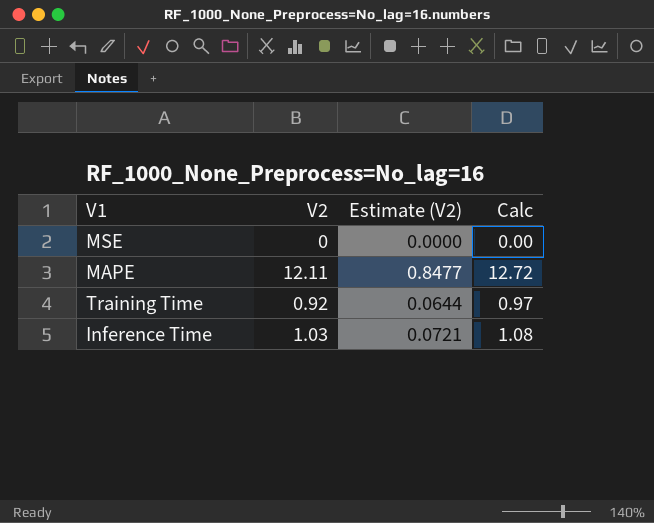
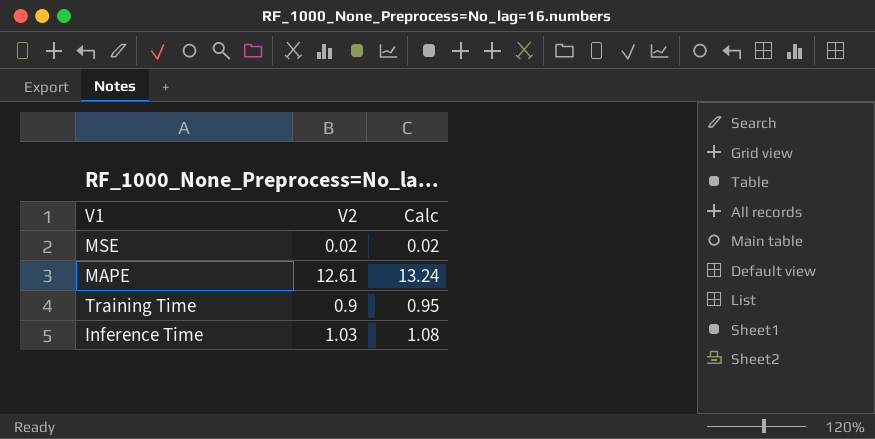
column Estimate (V2) | formula: [V2] * 0.07 -> none
MSE | V2: 0 -> 0.02
MSE | Calc: 0.00 -> 0.02
MAPE | V2: 12.11 -> 12.61
MAPE | Calc: 12.72 -> 13.24
Training Time | V2: 0.92 -> 0.9
Training Time | Calc: 0.97 -> 0.95

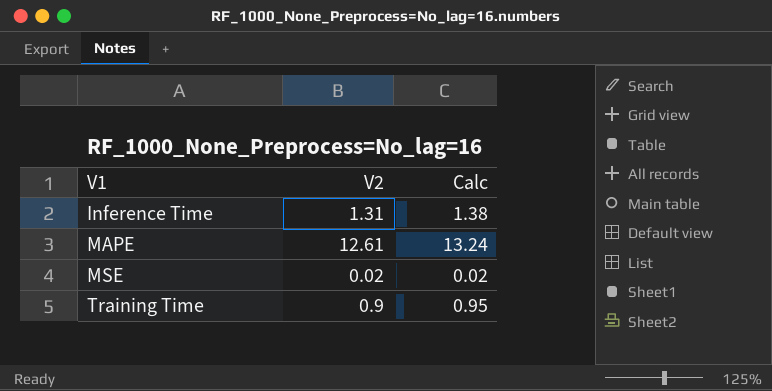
row order: none -> V1 ascending
Inference Time | V2: 1.03 -> 1.31
Inference Time | Calc: 1.08 -> 1.38

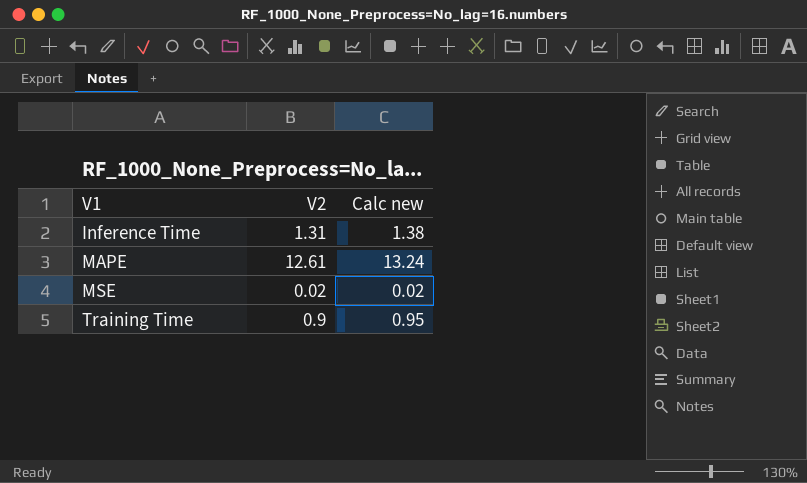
column name: Calc -> Calc new

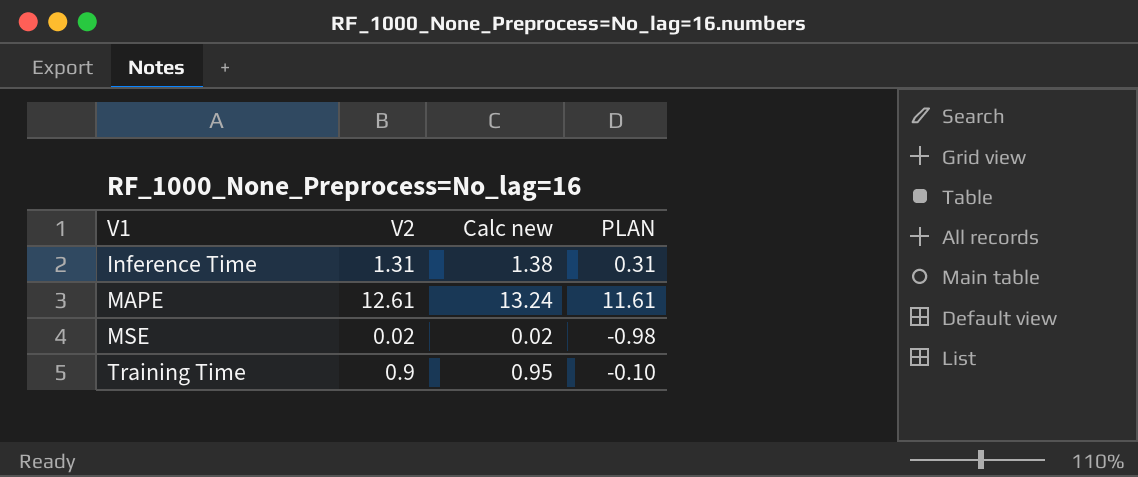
column PLAN | formula: none -> [V2] - 1

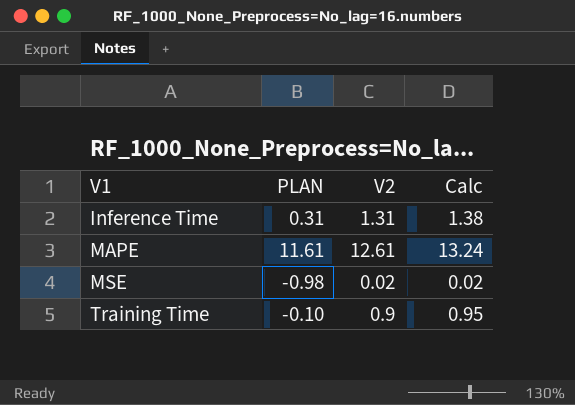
column PLAN | position: 4 -> 2
column name: Calc new -> Calc

